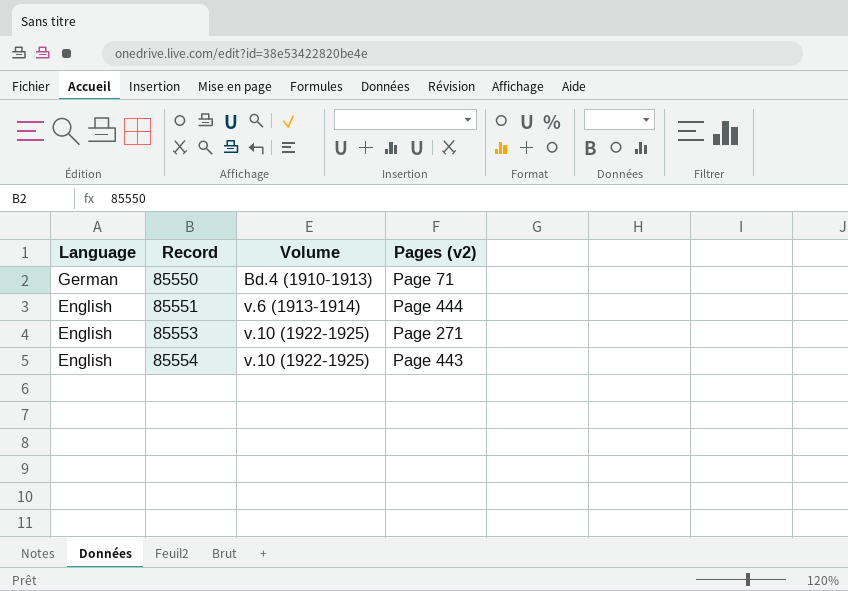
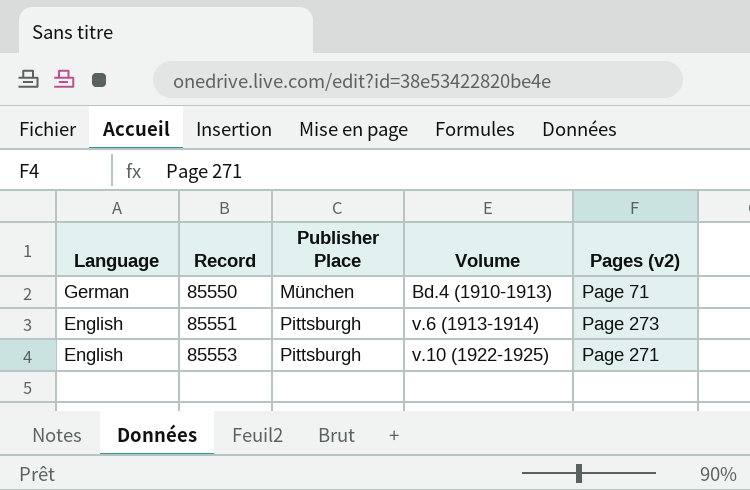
column Publisher Place | position: none -> 3
row 85554: English | v.10 (1922-1925) | Page 443 -> none
85551 | Pages (v2): Page 444 -> Page 273

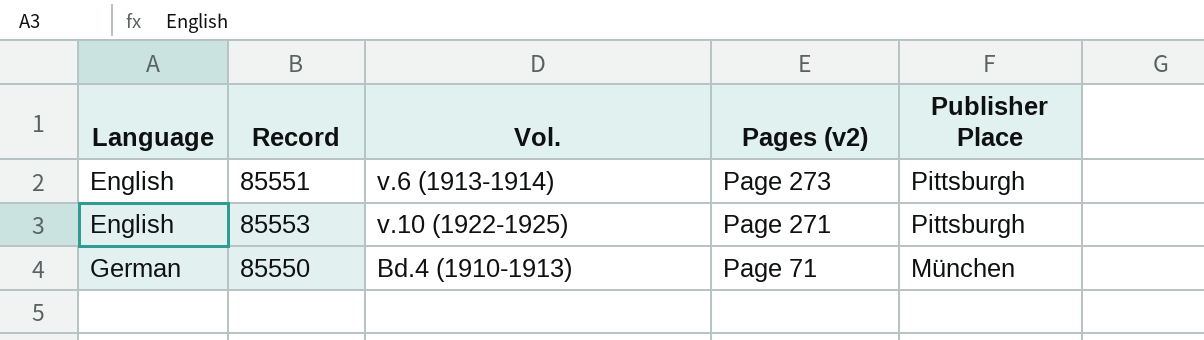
row order: Language descending -> Language ascending
column name: Volume -> Vol.
column Publisher Place | position: 3 -> 5

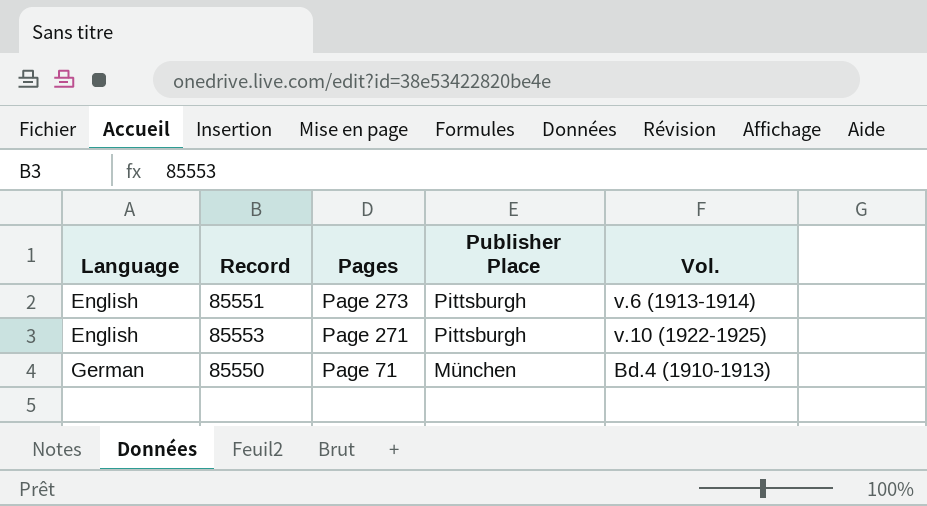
column name: Pages (v2) -> Pages
column Vol. | position: 3 -> 5

